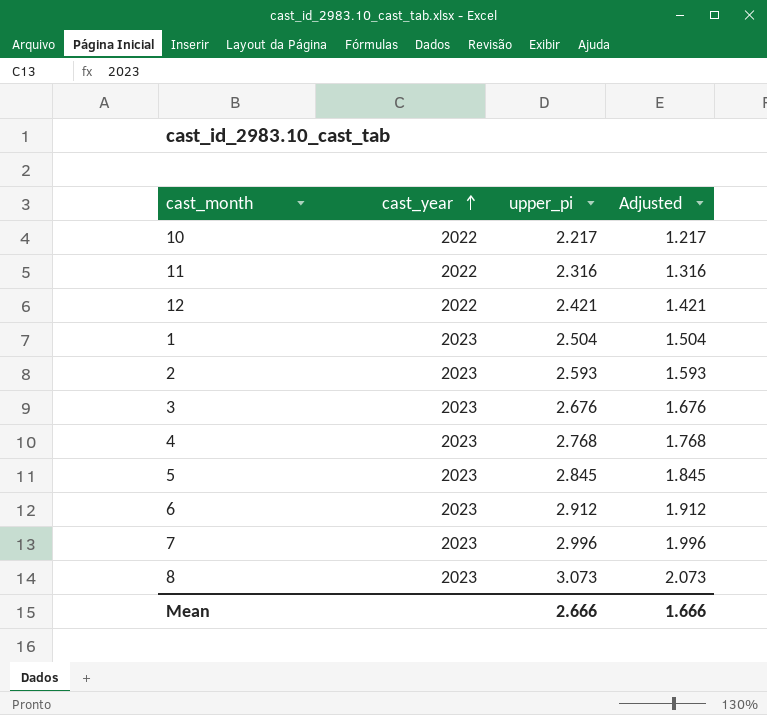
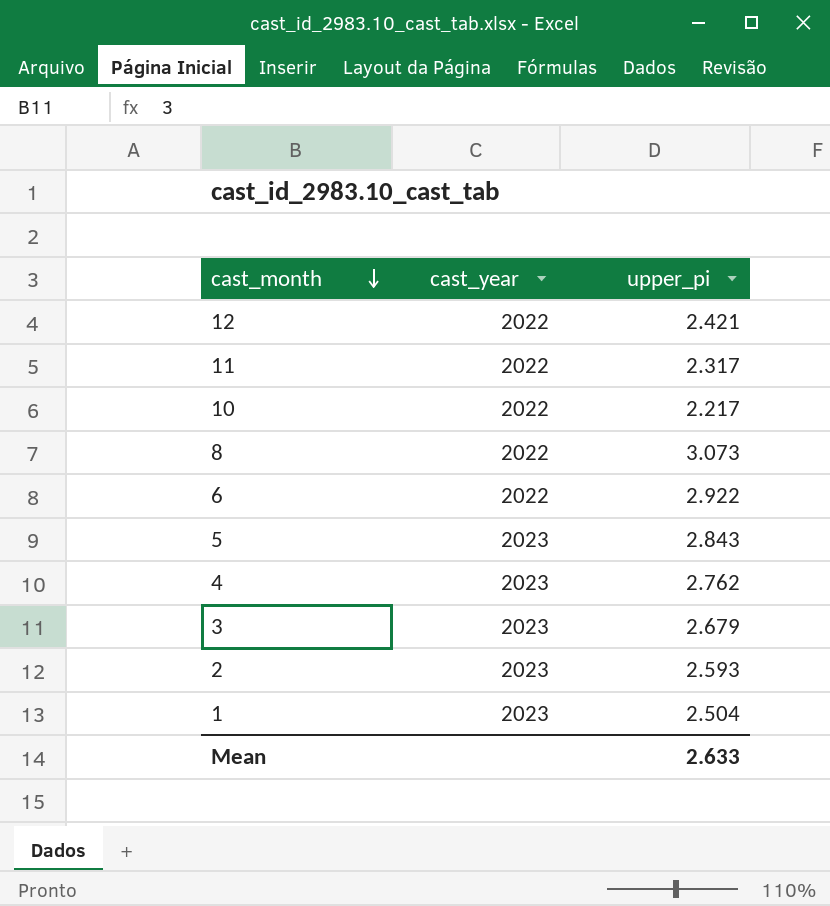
row order: cast_year ascending -> cast_month descending
column Adjusted | formula: [upper_pi] - 1 -> none
row 7: 2023 | 2.996 | 1.996 -> none
11 | upper_pi: 2.316 -> 2.317
8 | cast_year: 2023 -> 2022
6 | cast_year: 2023 -> 2022
6 | upper_pi: 2.912 -> 2.922
5 | upper_pi: 2.845 -> 2.843
4 | upper_pi: 2.768 -> 2.762
3 | upper_pi: 2.676 -> 2.679
Mean | upper_pi: 2.666 -> 2.633

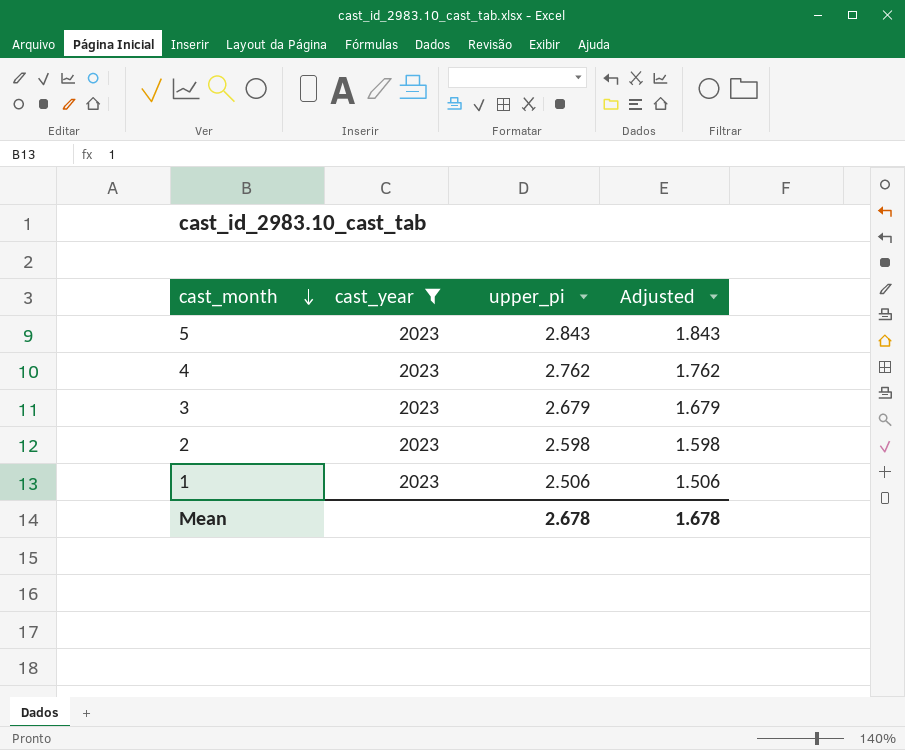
filter: none -> cast_year = 2023
column Adjusted | formula: none -> [upper_pi] - 1
2 | upper_pi: 2.593 -> 2.598
1 | upper_pi: 2.504 -> 2.506
Mean | upper_pi: 2.633 -> 2.678

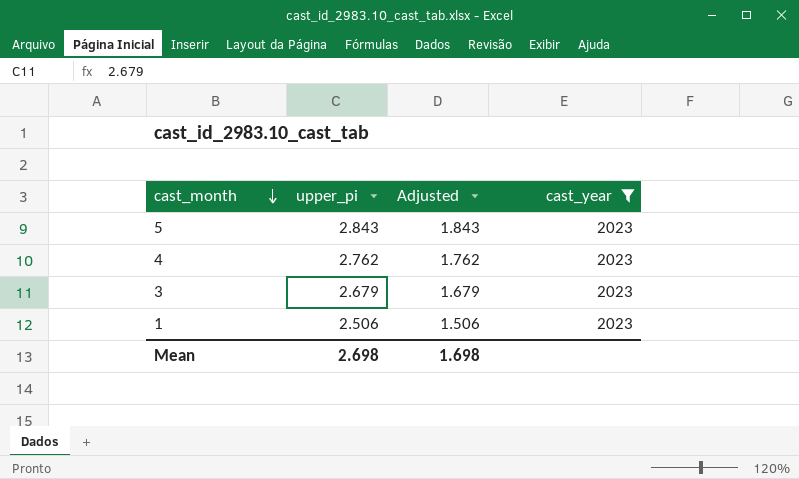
column cast_year | position: 2 -> 4
row 2: 2023 | 2.598 | 1.598 -> none
Mean | upper_pi: 2.678 -> 2.698
Mean | Adjusted: 1.678 -> 1.698

